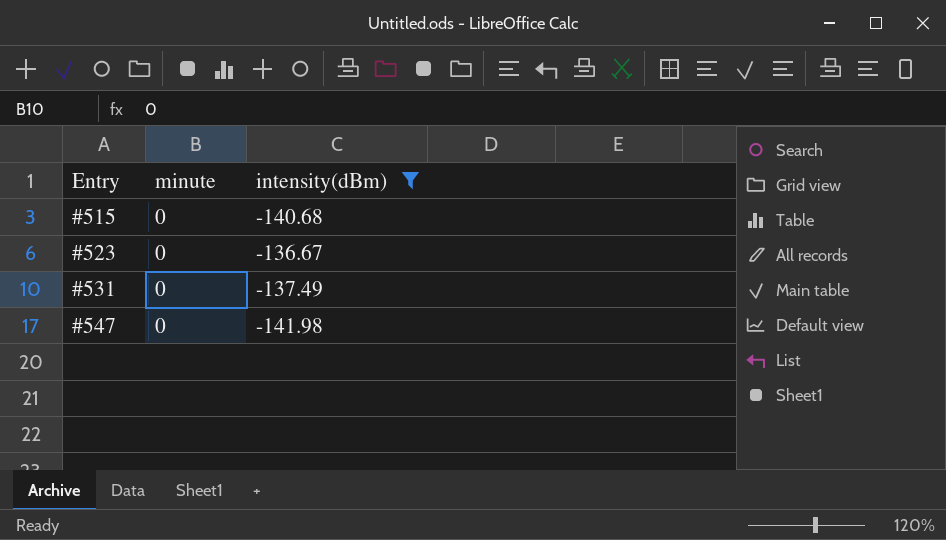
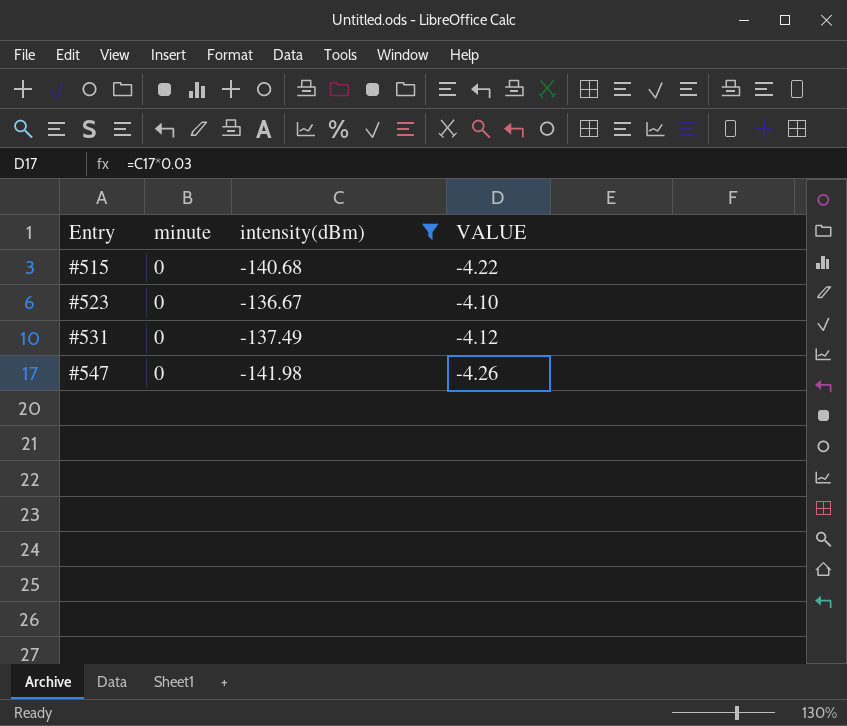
column VALUE | formula: none -> [intensity(dBm)] * 0.03

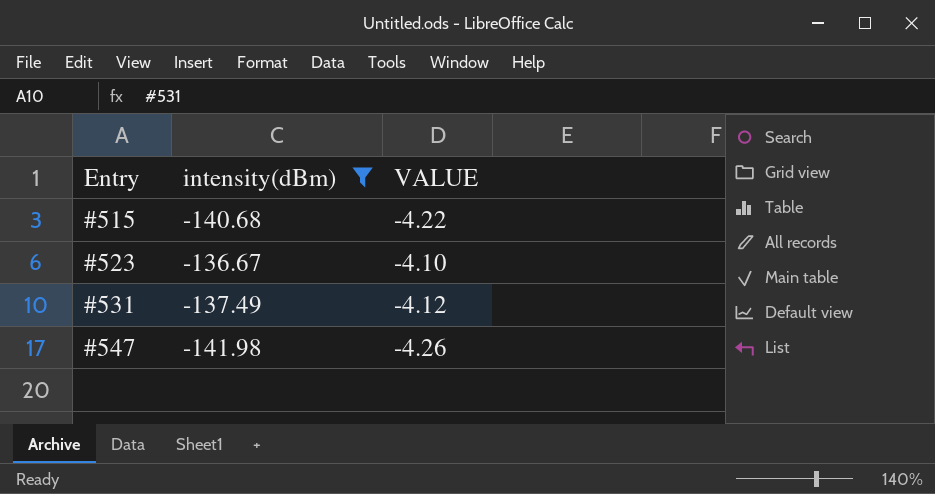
column minute | position: 2 -> none

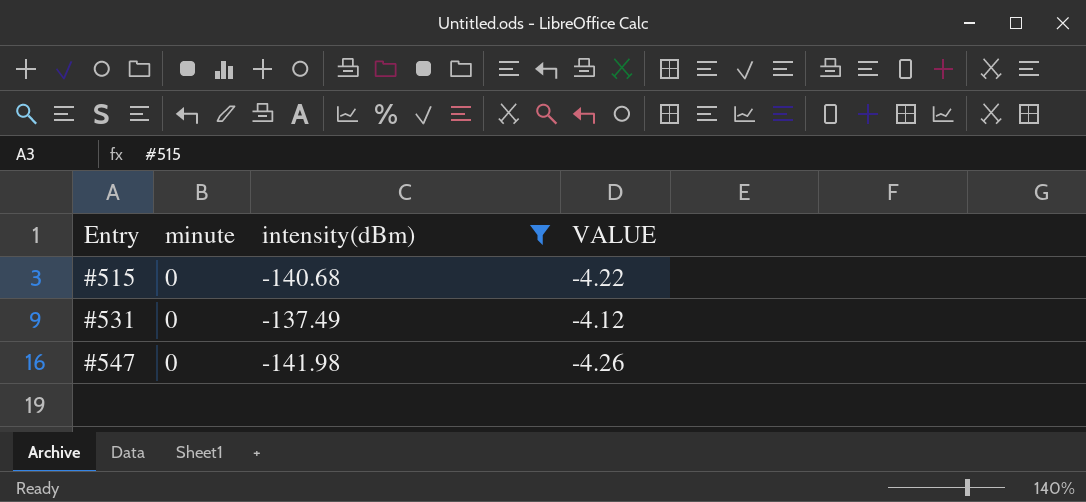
column minute | position: none -> 2
row #523: -136.67 | -4.10 -> none

